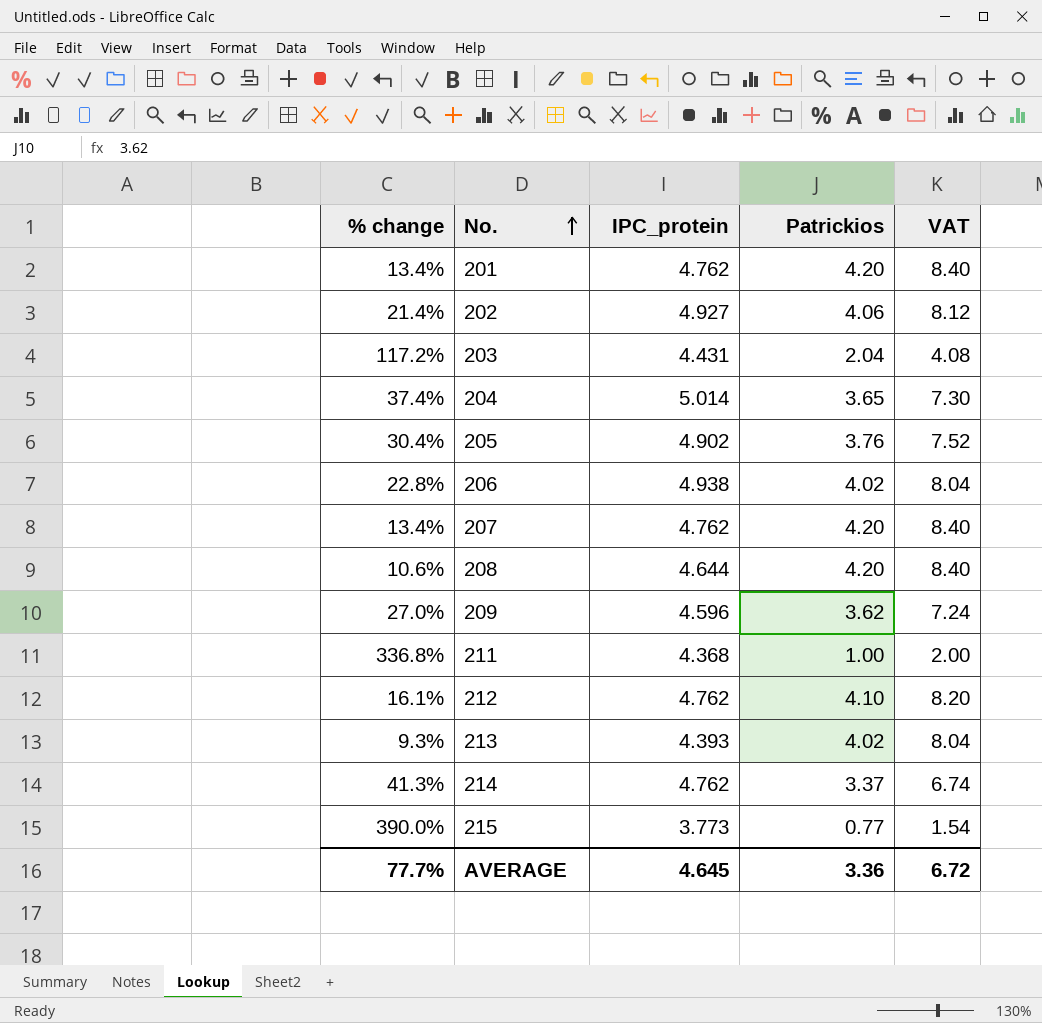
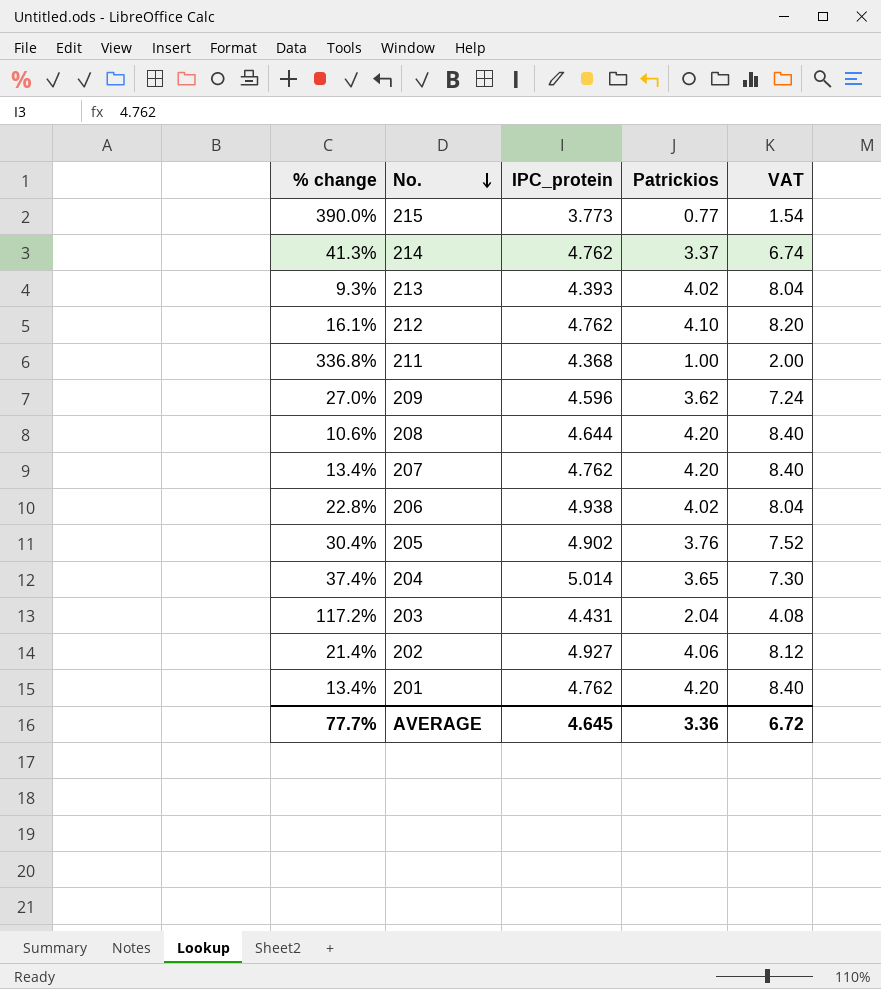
row order: No. ascending -> No. descending

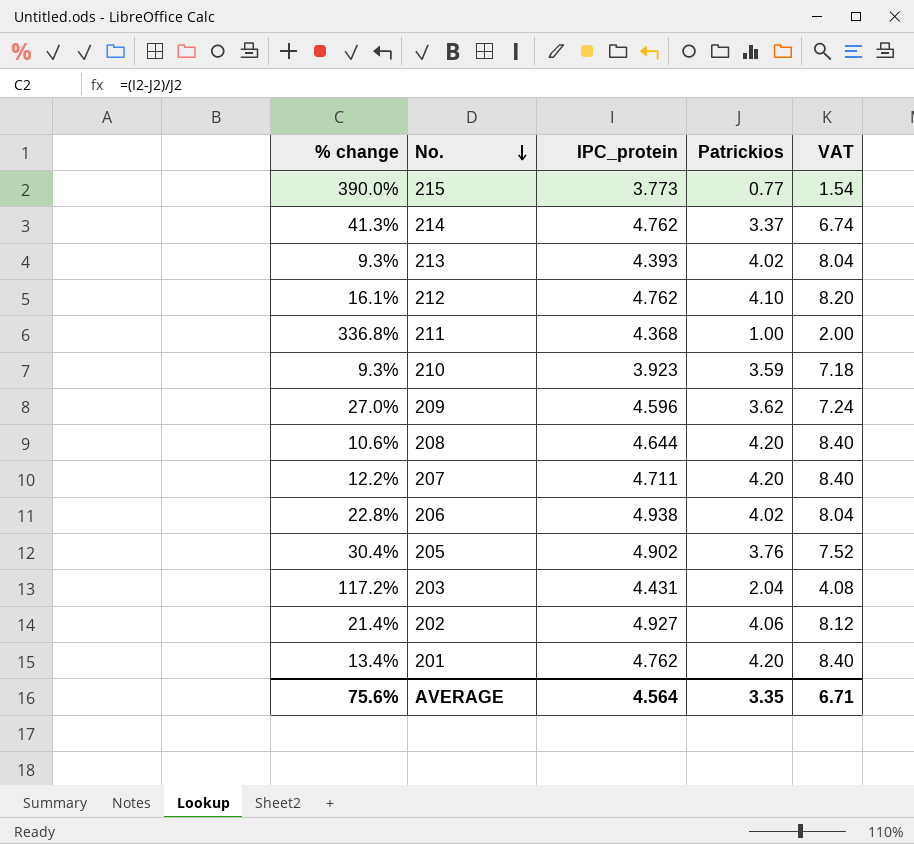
row 204: 37.4% | 5.014 | 3.65 | 7.30 -> none
row 210: none -> 9.3% | 3.923 | 3.59 | 7.18
207 | % change: 13.4% -> 12.2%
207 | IPC_protein: 4.762 -> 4.711
AVERAGE | % change: 77.7% -> 75.6%
AVERAGE | IPC_protein: 4.645 -> 4.564
AVERAGE | Patrickios: 3.36 -> 3.35
AVERAGE | VAT: 6.72 -> 6.71

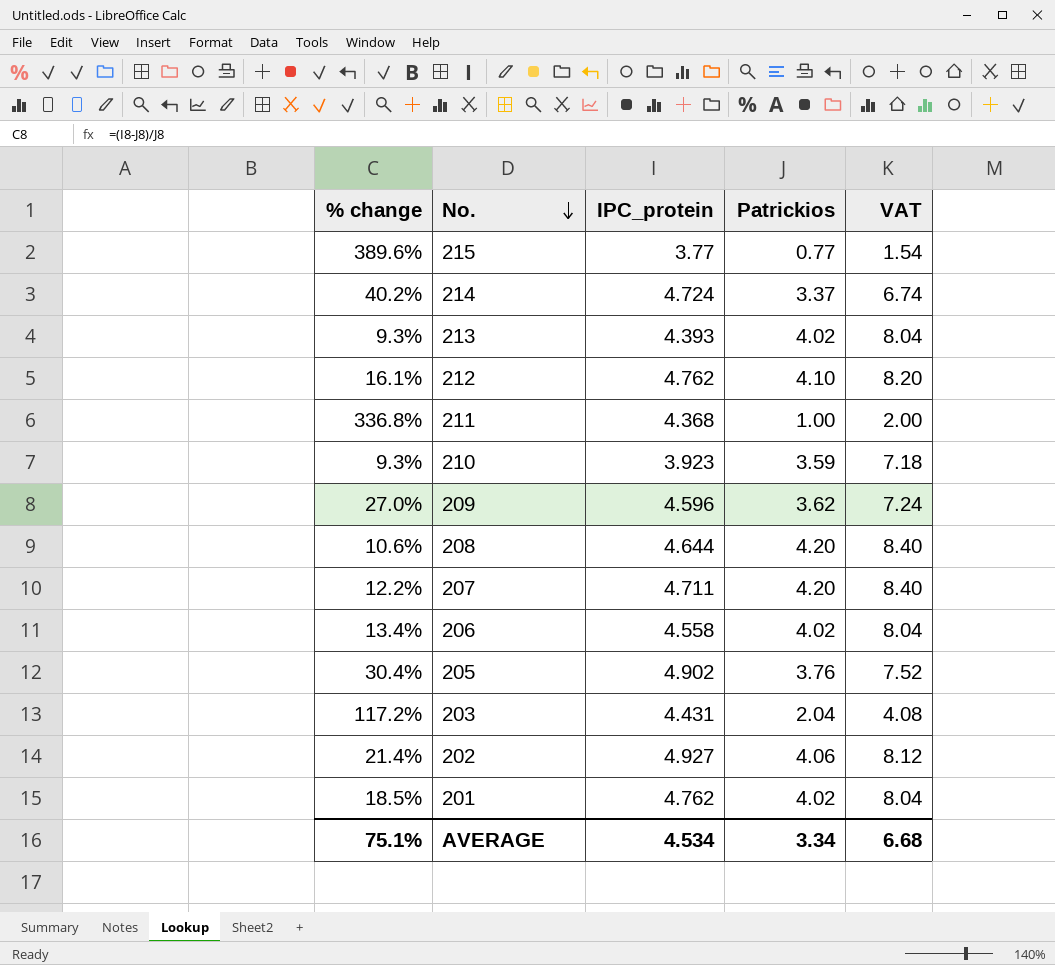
215 | % change: 390.0% -> 389.6%
215 | IPC_protein: 3.773 -> 3.77
214 | % change: 41.3% -> 40.2%
214 | IPC_protein: 4.762 -> 4.724
206 | % change: 22.8% -> 13.4%
206 | IPC_protein: 4.938 -> 4.558
201 | % change: 13.4% -> 18.5%
201 | Patrickios: 4.20 -> 4.02
201 | VAT: 8.40 -> 8.04
AVERAGE | % change: 75.6% -> 75.1%
AVERAGE | IPC_protein: 4.564 -> 4.534
AVERAGE | Patrickios: 3.35 -> 3.34
AVERAGE | VAT: 6.71 -> 6.68

